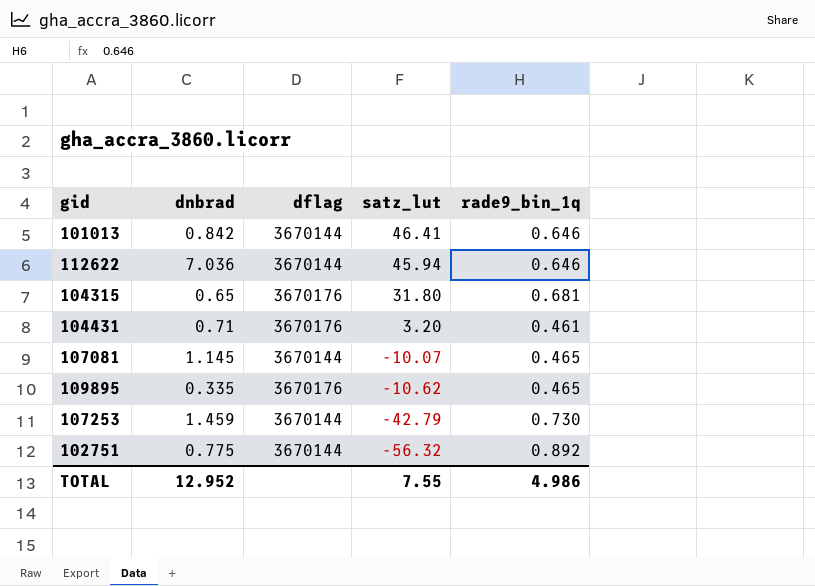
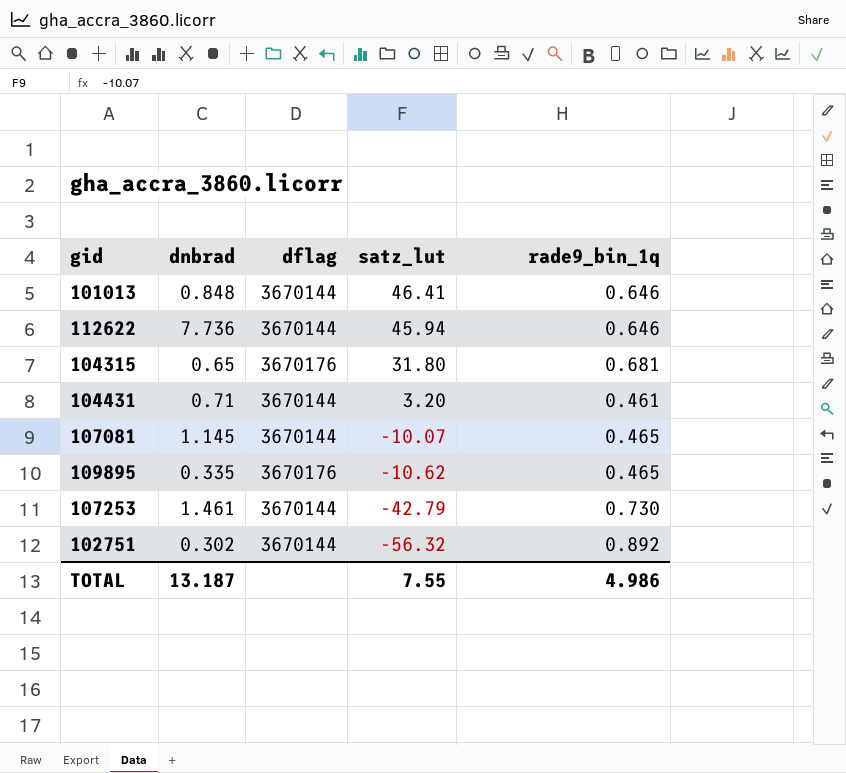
101013 | dnbrad: 0.842 -> 0.848
112622 | dnbrad: 7.036 -> 7.736
104431 | dflag: 3670176 -> 3670144
107253 | dnbrad: 1.459 -> 1.461
102751 | dnbrad: 0.775 -> 0.302
TOTAL | dnbrad: 12.952 -> 13.187

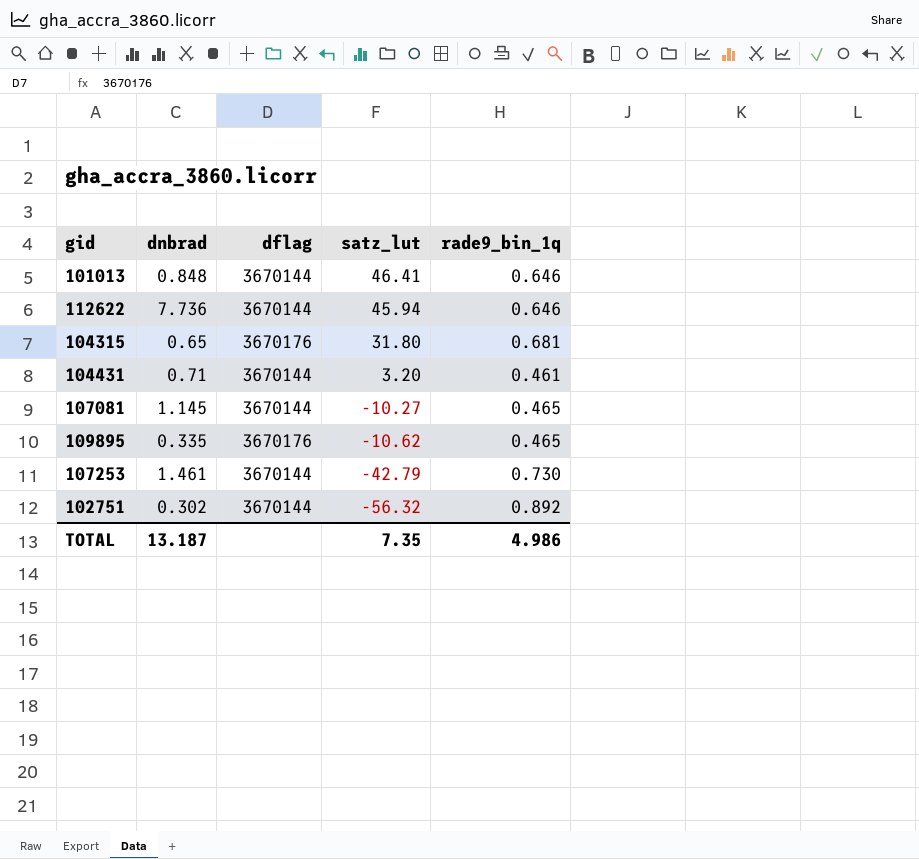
107081 | satz_lut: -10.07 -> -10.27
TOTAL | satz_lut: 7.55 -> 7.35

